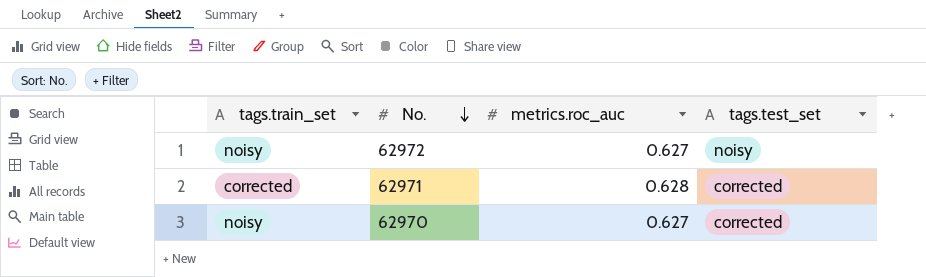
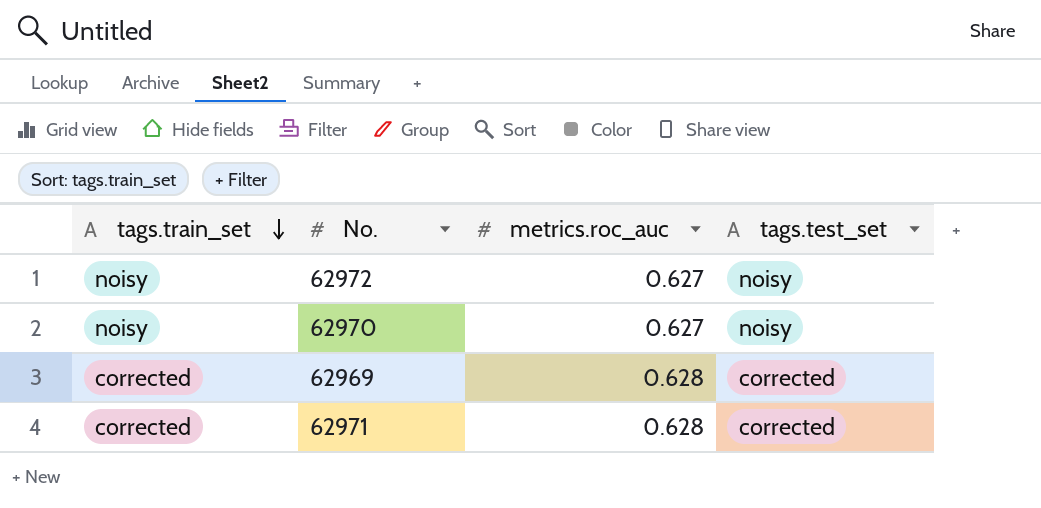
row order: No. descending -> tags.train_set descending
62970 | tags.test_set: corrected -> noisy
row 62969: none -> corrected | 0.628 | corrected

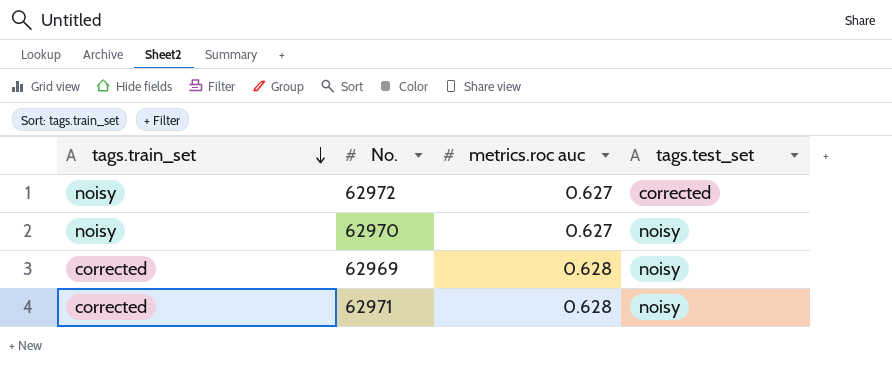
column name: metrics.roc_auc -> metrics.roc auc
62972 | tags.test_set: noisy -> corrected
62969 | tags.test_set: corrected -> noisy
62971 | tags.test_set: corrected -> noisy

